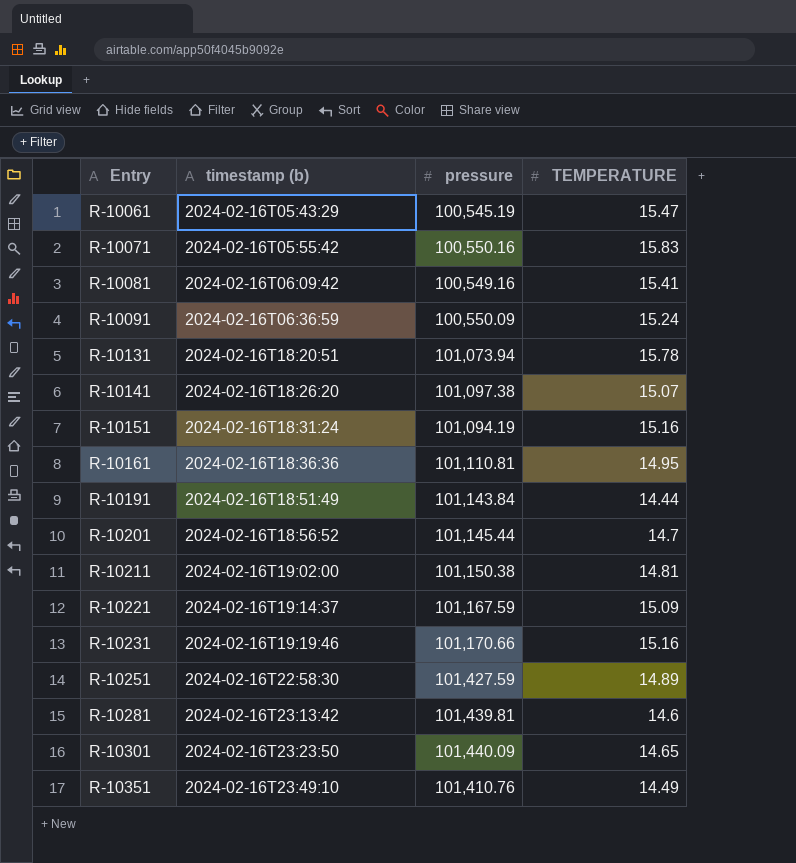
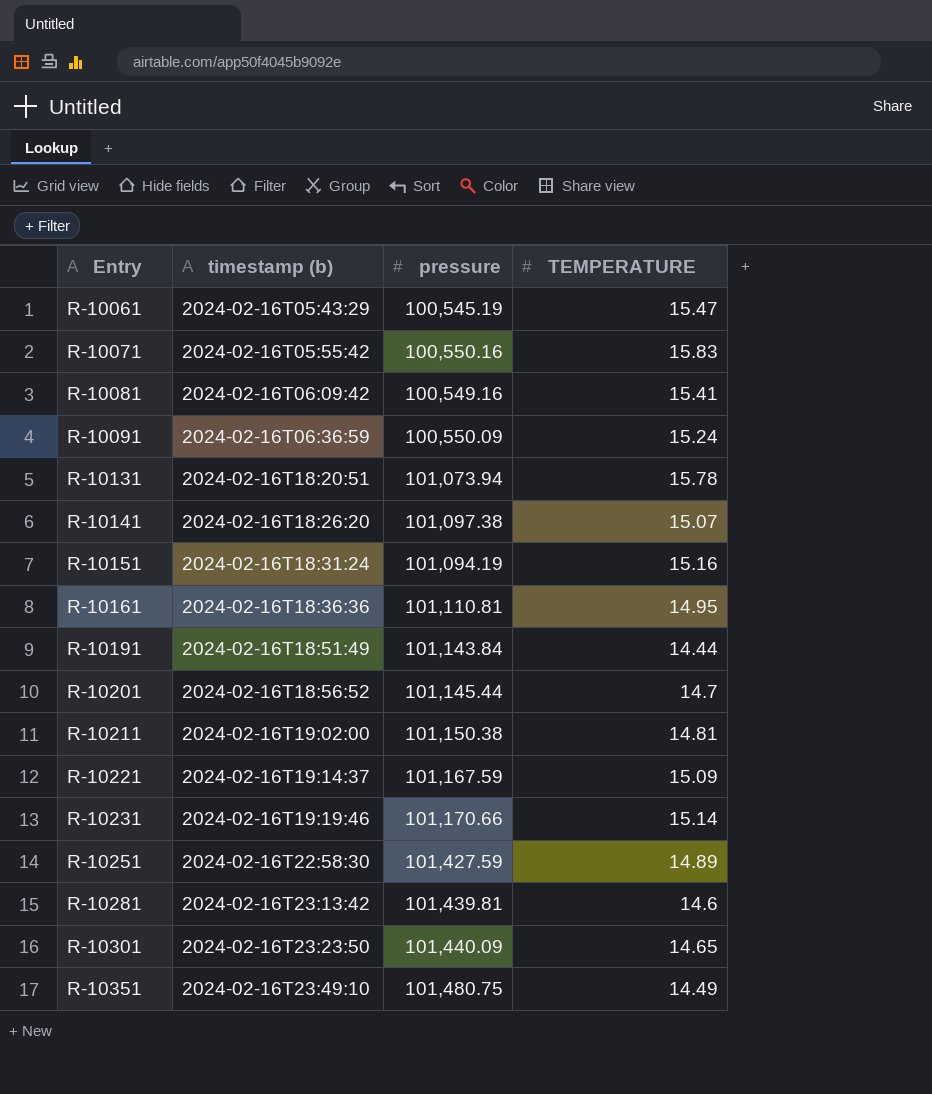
R-10231 | TEMPERATURE: 15.16 -> 15.14
R-10351 | pressure: 101,410.76 -> 101,480.75

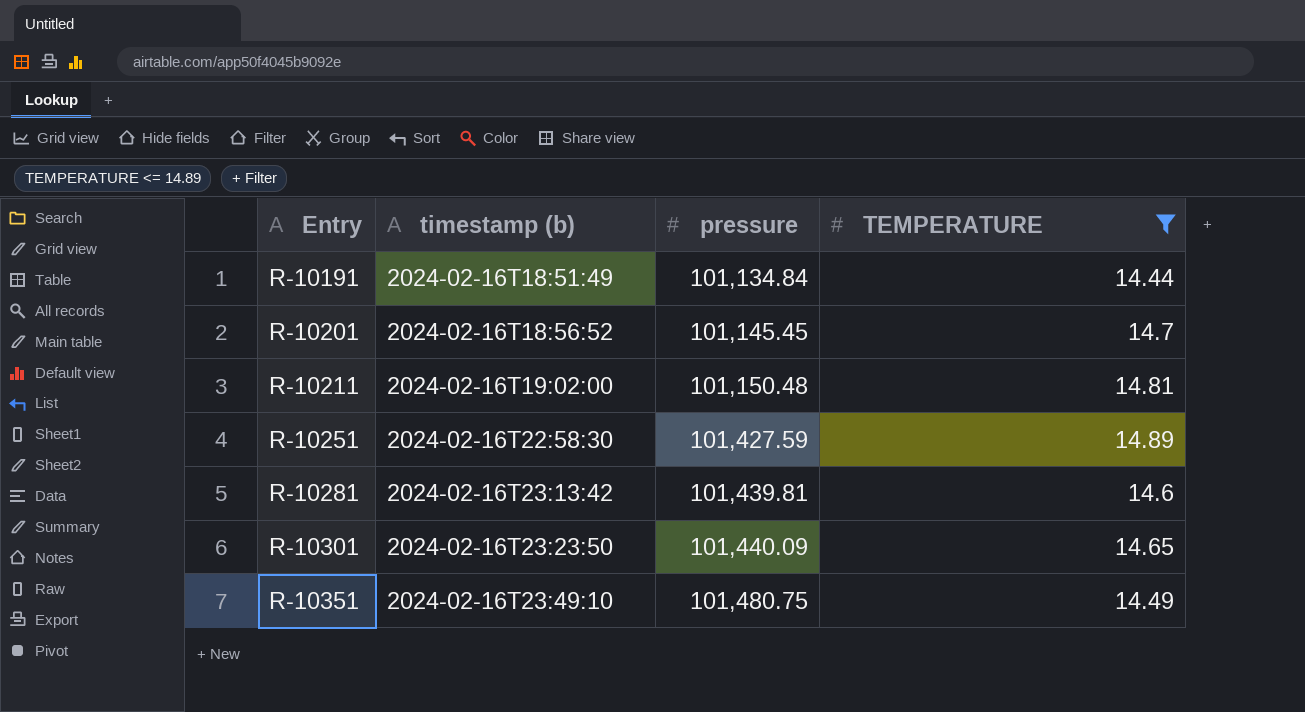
filter: none -> TEMPERATURE <= 14.89
R-10191 | pressure: 101,143.84 -> 101,134.84
R-10201 | pressure: 101,145.44 -> 101,145.45
R-10211 | pressure: 101,150.38 -> 101,150.48

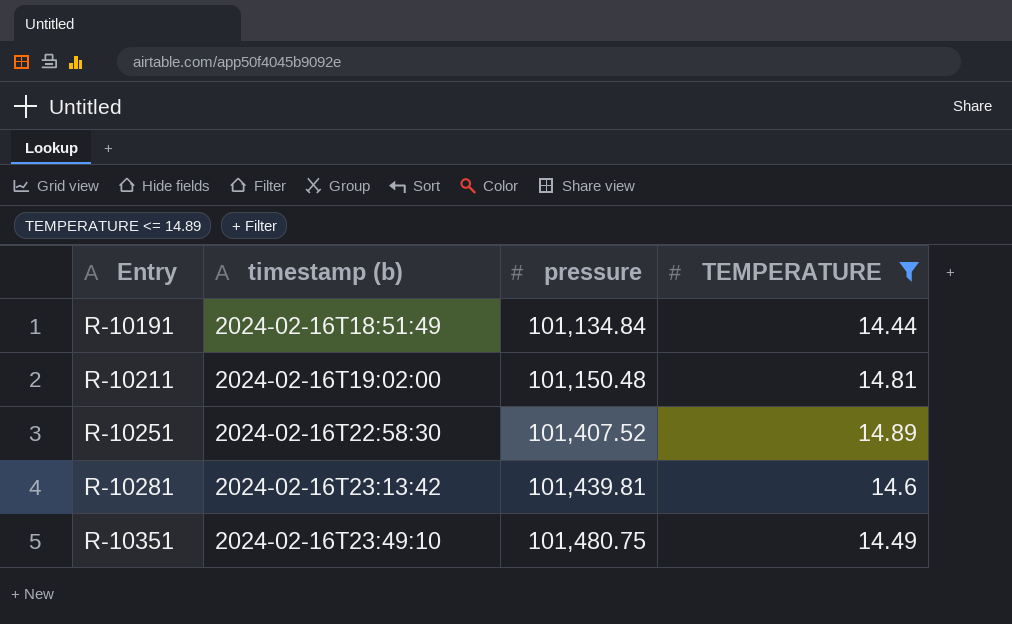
row R-10201: 2024-02-16T18:56:52 | 101,145.45 | 14.7 -> none
row R-10301: 2024-02-16T23:23:50 | 101,440.09 | 14.65 -> none
R-10251 | pressure: 101,427.59 -> 101,407.52

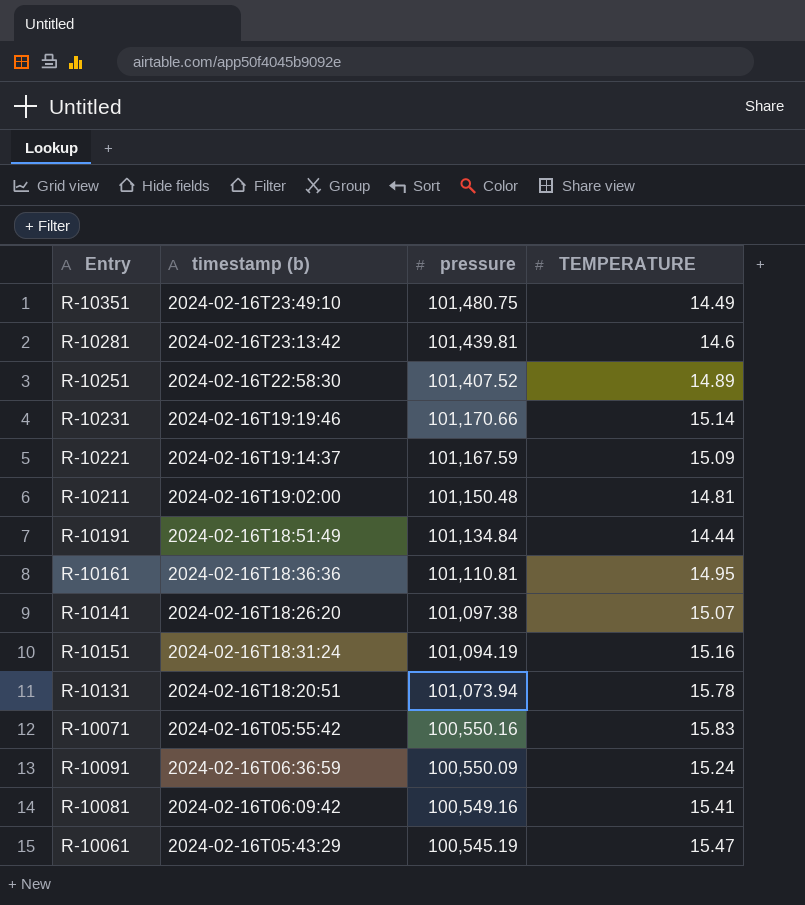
filter: TEMPERATURE <= 14.89 -> none
row order: Entry ascending -> pressure descending

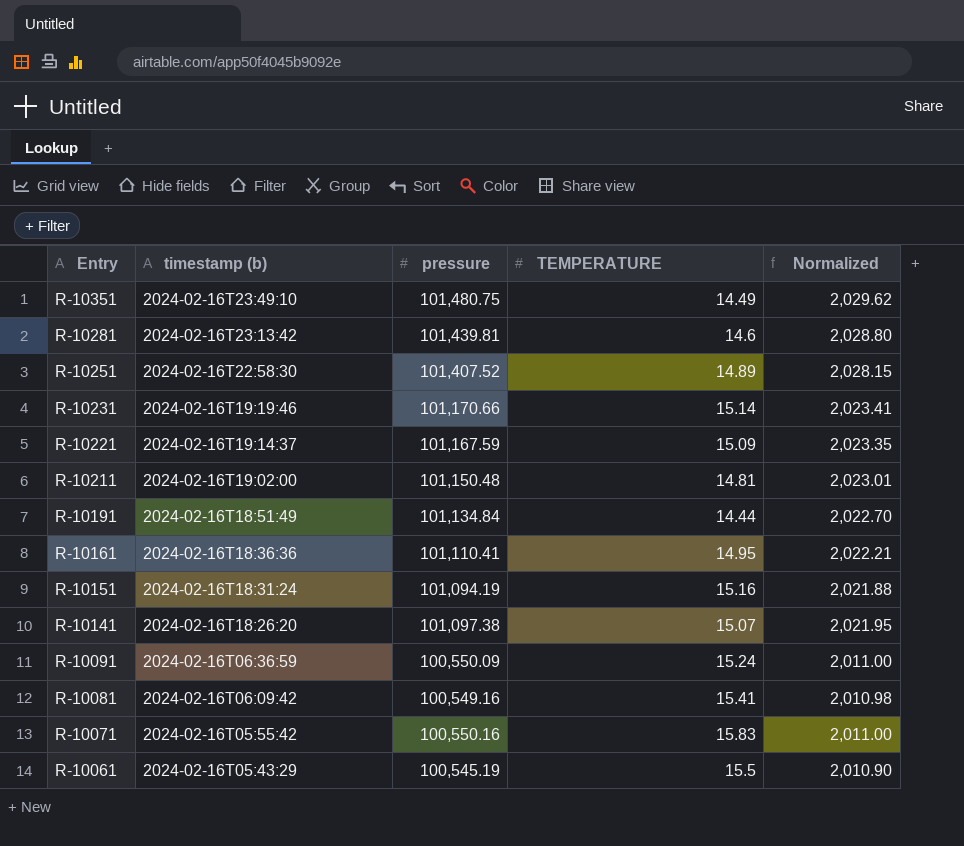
row order: pressure descending -> Entry descending
column Normalized | formula: none -> [pressure] * 0.02
row R-10131: 2024-02-16T18:20:51 | 101,073.94 | 15.78 -> none
R-10161 | pressure: 101,110.81 -> 101,110.41
R-10061 | TEMPERATURE: 15.47 -> 15.5

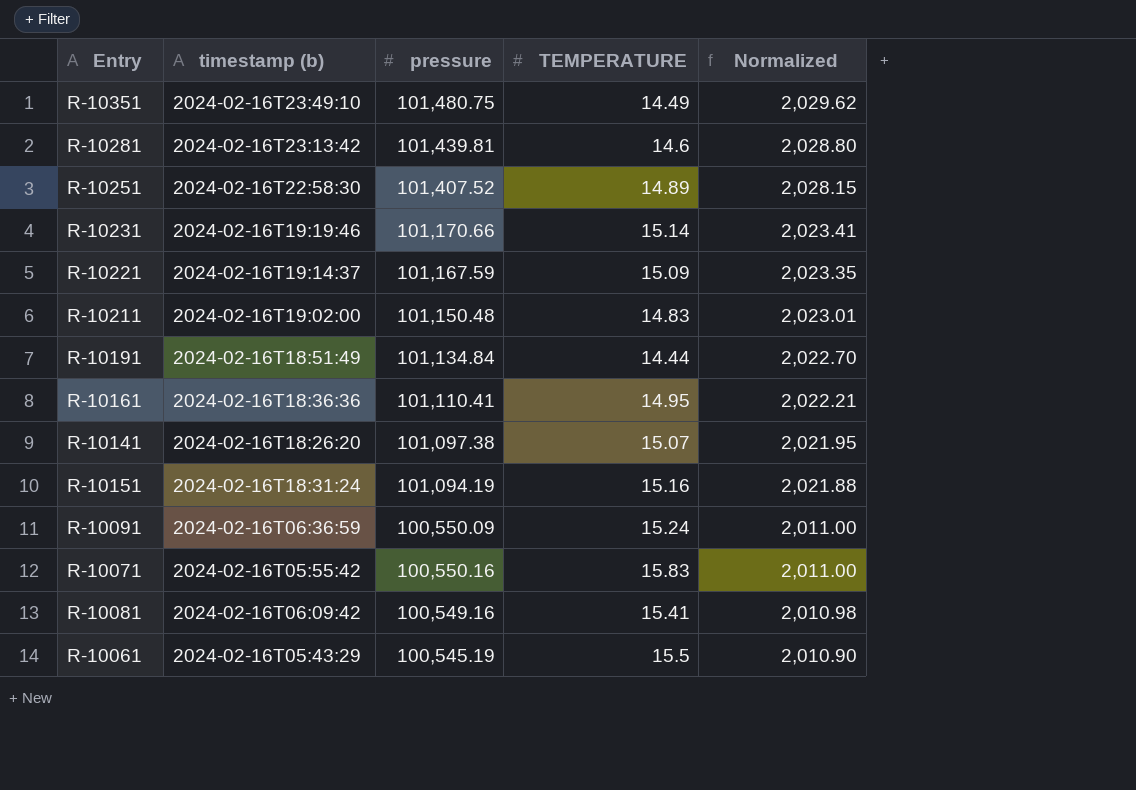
row order: Entry descending -> Normalized descending
R-10211 | TEMPERATURE: 14.81 -> 14.83

